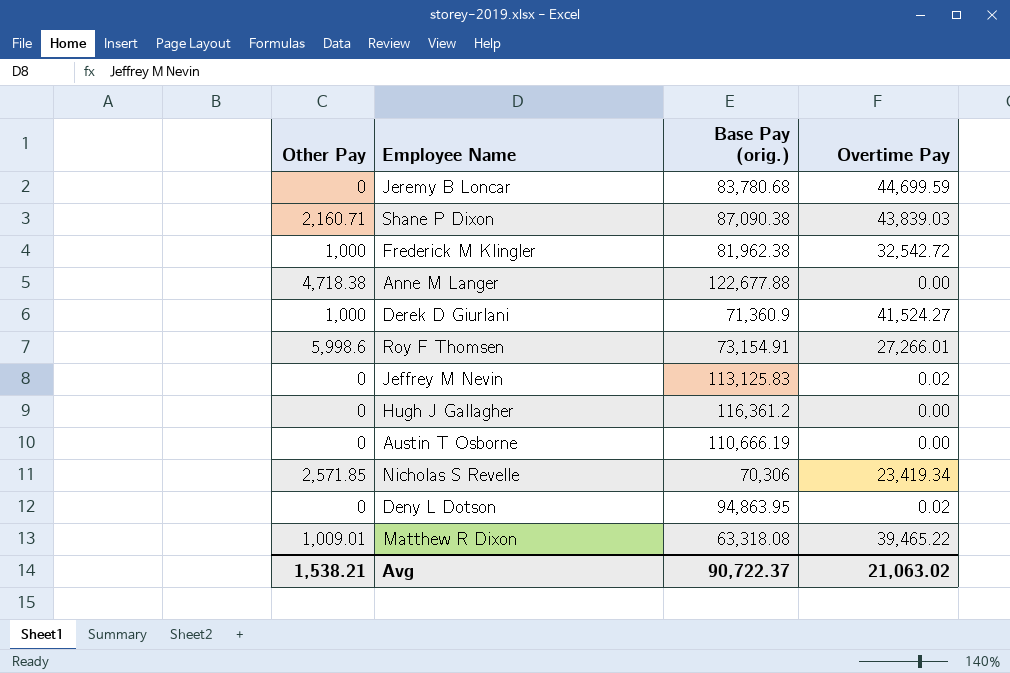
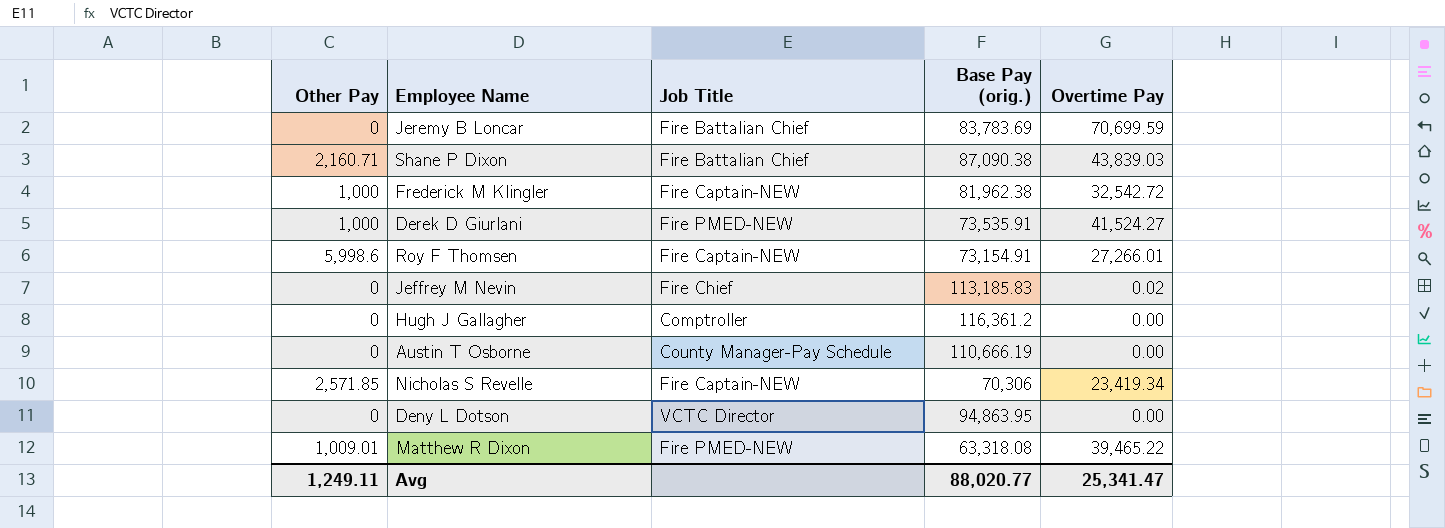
column Job Title | position: none -> 3
row Anne M Langer: 4,718.38 | 122,677.88 | 0.00 -> none
Jeremy B Loncar | Base Pay (orig.): 83,780.68 -> 83,783.69
Jeremy B Loncar | Overtime Pay: 44,699.59 -> 70,699.59
Derek D Giurlani | Base Pay (orig.): 71,360.9 -> 73,535.91
Jeffrey M Nevin | Base Pay (orig.): 113,125.83 -> 113,185.83
Deny L Dotson | Overtime Pay: 0.02 -> 0.00
Avg | Other Pay: 1,538.21 -> 1,249.11
Avg | Base Pay (orig.): 90,722.37 -> 88,020.77
Avg | Overtime Pay: 21,063.02 -> 25,341.47

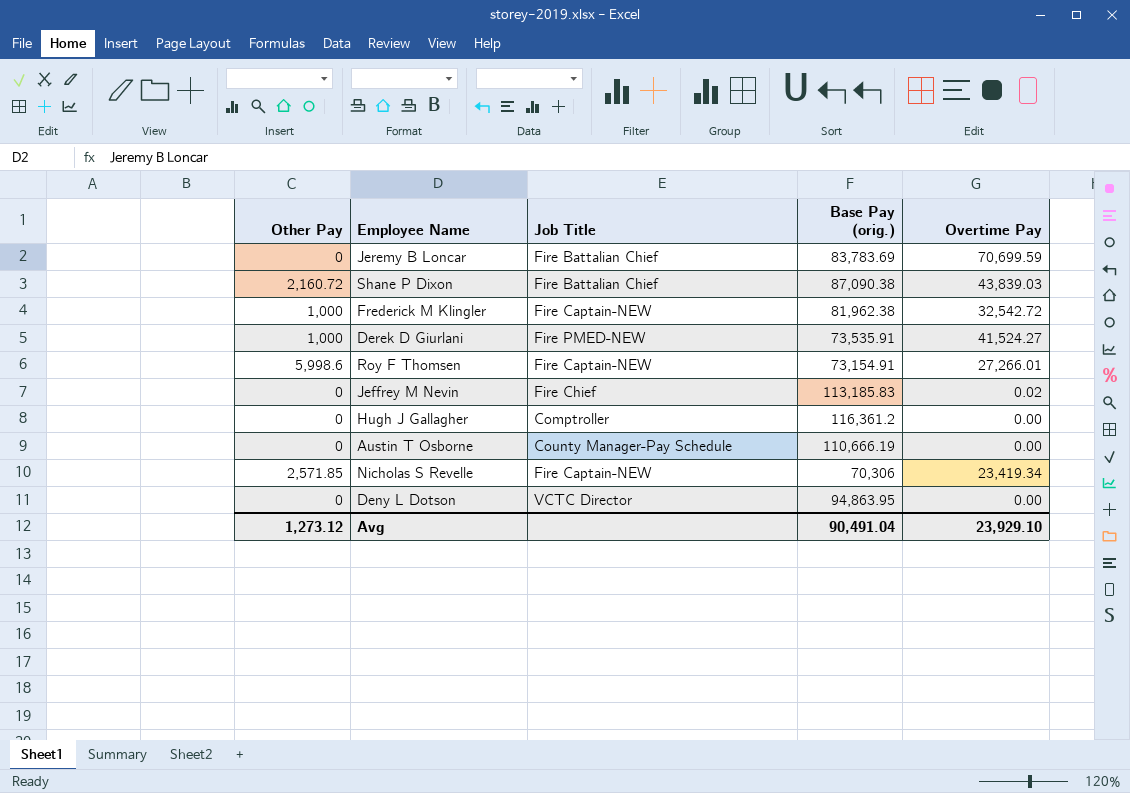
row Matthew R Dixon: 1,009.01 | Fire PMED-NEW | 63,318.08 | 39,465.22 -> none
Shane P Dixon | Other Pay: 2,160.71 -> 2,160.72
Avg | Other Pay: 1,249.11 -> 1,273.12
Avg | Base Pay (orig.): 88,020.77 -> 90,491.04
Avg | Overtime Pay: 25,341.47 -> 23,929.10

